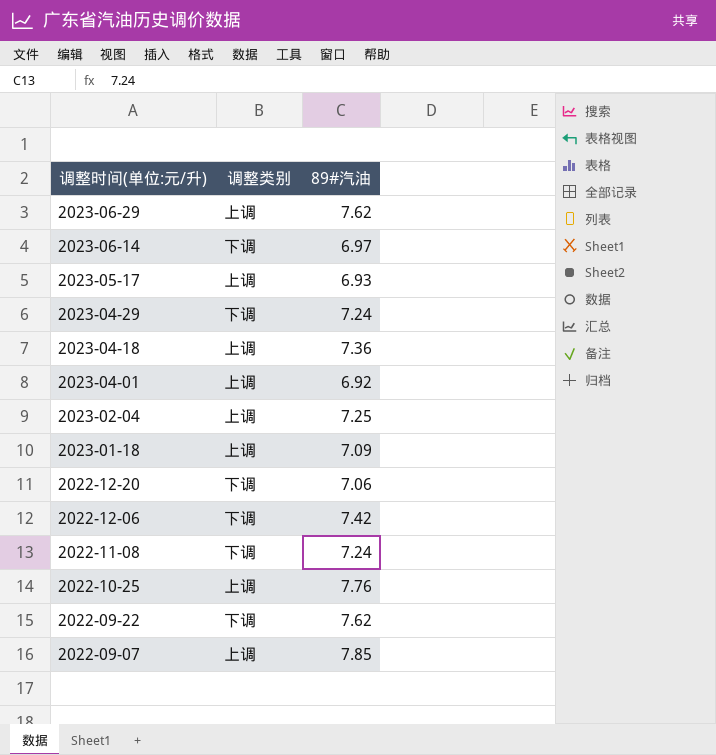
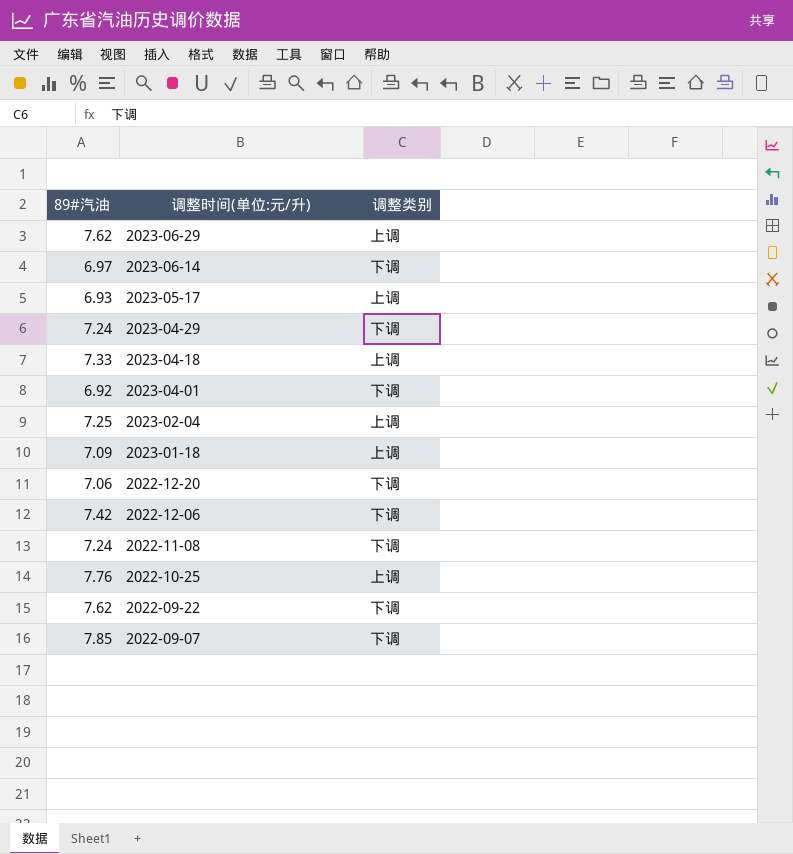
column 89#汽油 | position: 3 -> 1
2023-04-18 | 89#汽油: 7.36 -> 7.33
2023-04-01 | 调整类别: 上调 -> 下调
2022-09-07 | 调整类别: 上调 -> 下调

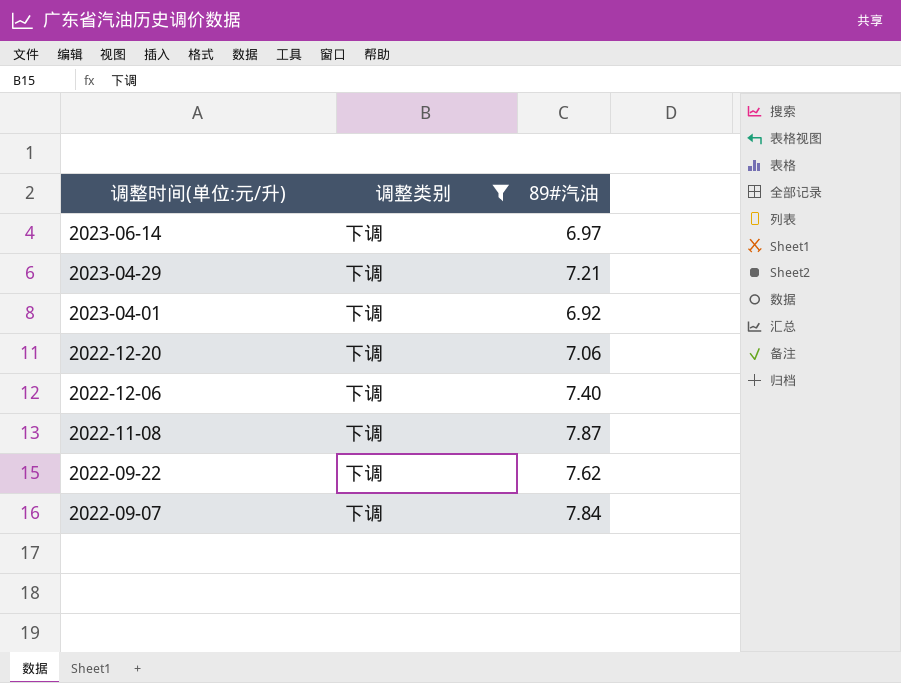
filter: none -> 调整类别 = 下调
column 89#汽油 | position: 1 -> 3
2023-04-29 | 89#汽油: 7.24 -> 7.21
2022-12-06 | 89#汽油: 7.42 -> 7.40
2022-11-08 | 89#汽油: 7.24 -> 7.87
2022-09-07 | 89#汽油: 7.85 -> 7.84

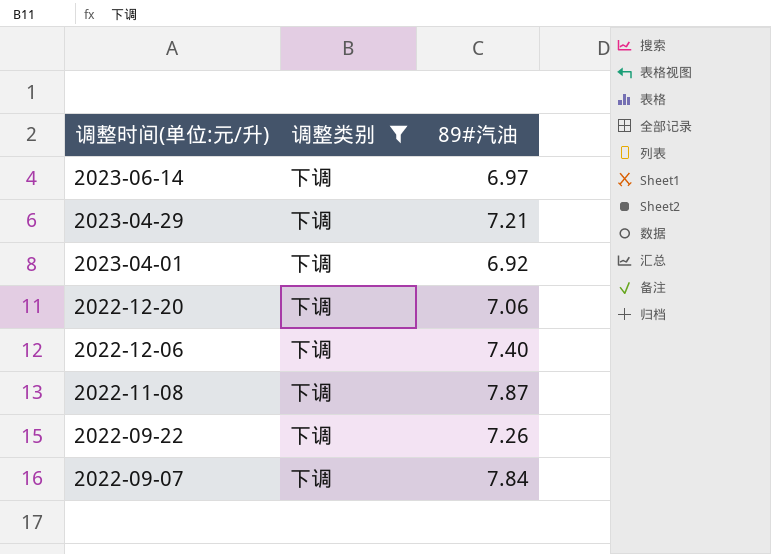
2022-09-22 | 89#汽油: 7.62 -> 7.26

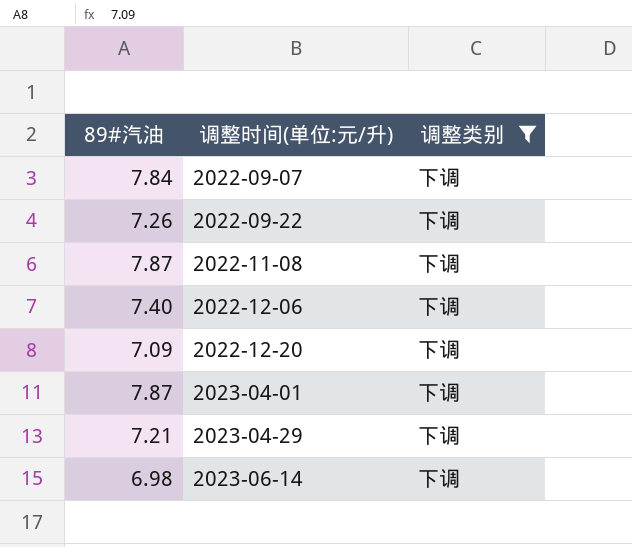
row order: 调整时间(单位:元/升) descending -> 调整时间(单位:元/升) ascending
column 89#汽油 | position: 3 -> 1
2022-12-20 | 89#汽油: 7.06 -> 7.09
2023-04-01 | 89#汽油: 6.92 -> 7.87
2023-06-14 | 89#汽油: 6.97 -> 6.98

